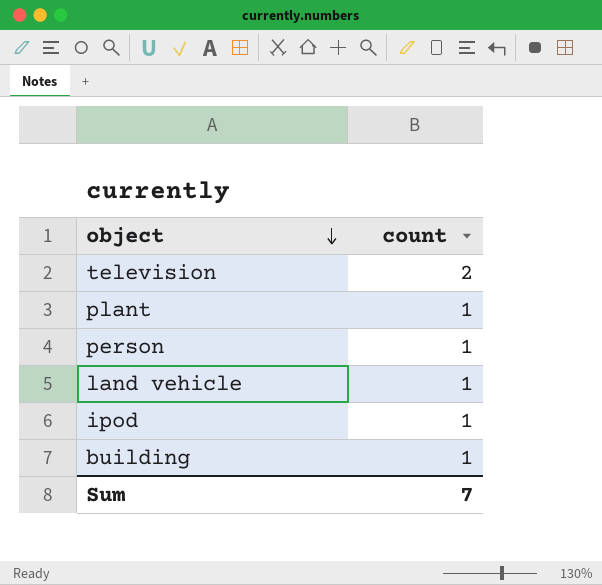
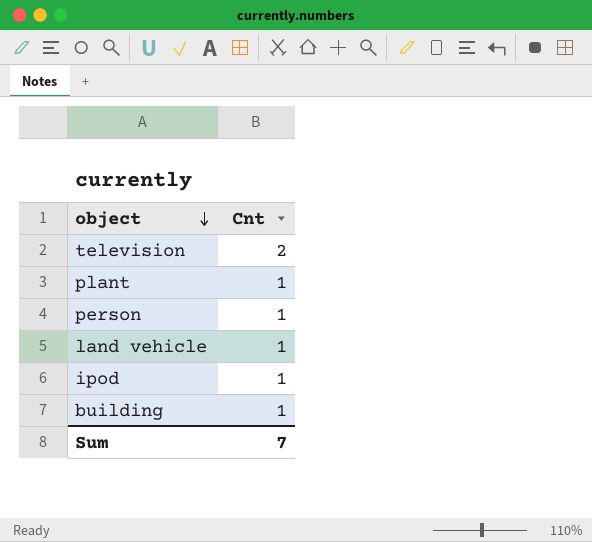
column name: count -> Cnt

